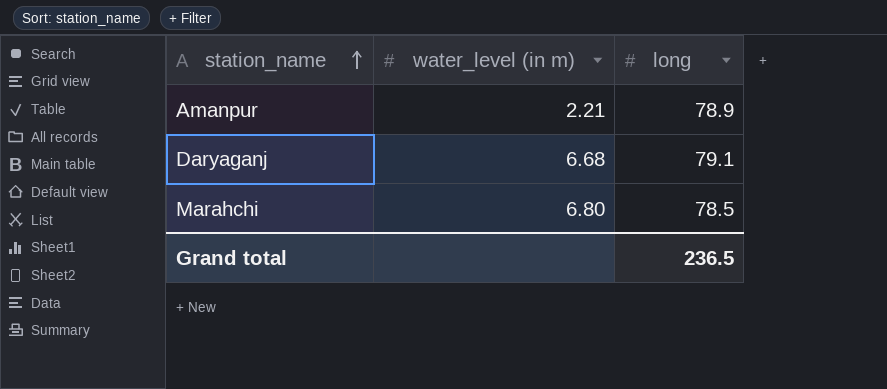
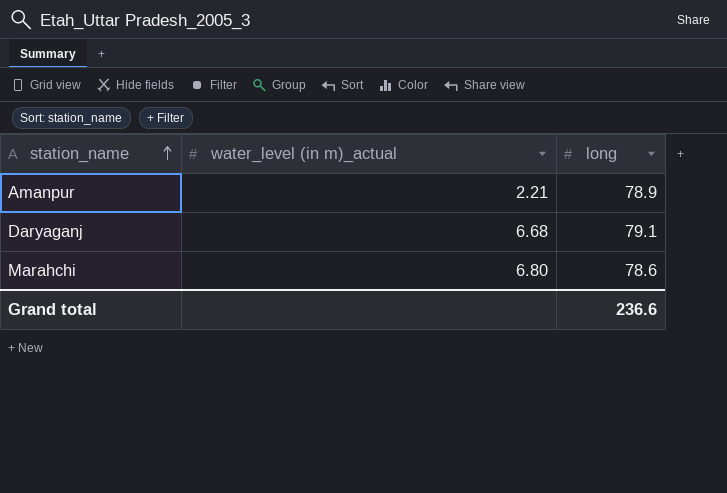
column name: water_level (in m) -> water_level (in m)_actual
Marahchi | long: 78.5 -> 78.6
Grand total | long: 236.5 -> 236.6

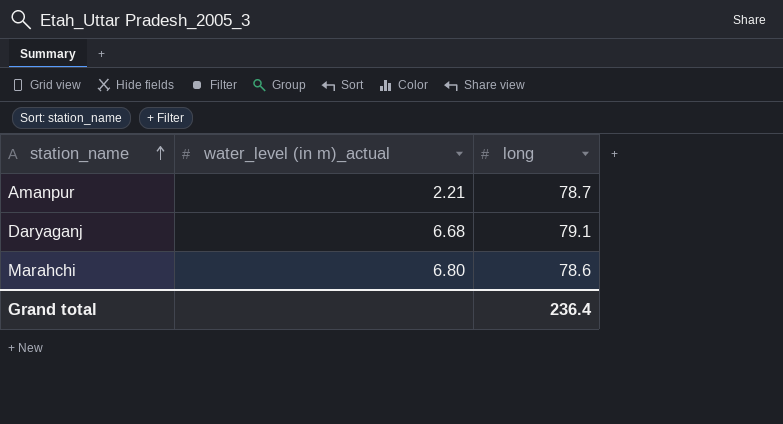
Amanpur | long: 78.9 -> 78.7
Grand total | long: 236.6 -> 236.4

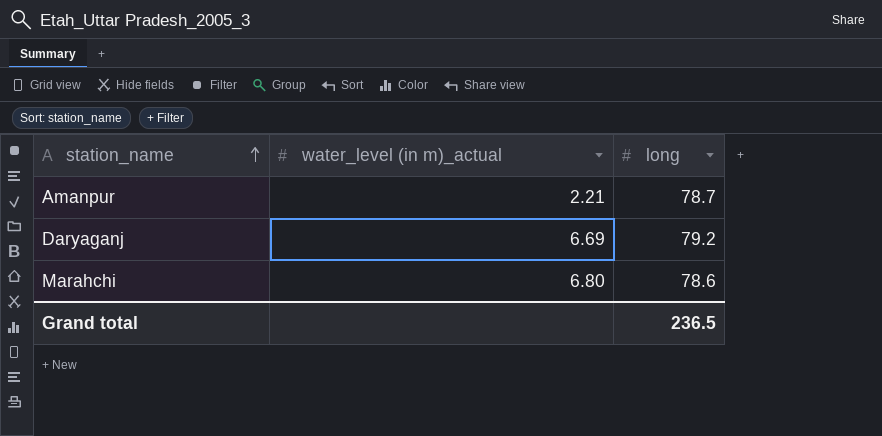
Daryaganj | water_level (in m)_actual: 6.68 -> 6.69
Daryaganj | long: 79.1 -> 79.2
Grand total | long: 236.4 -> 236.5

